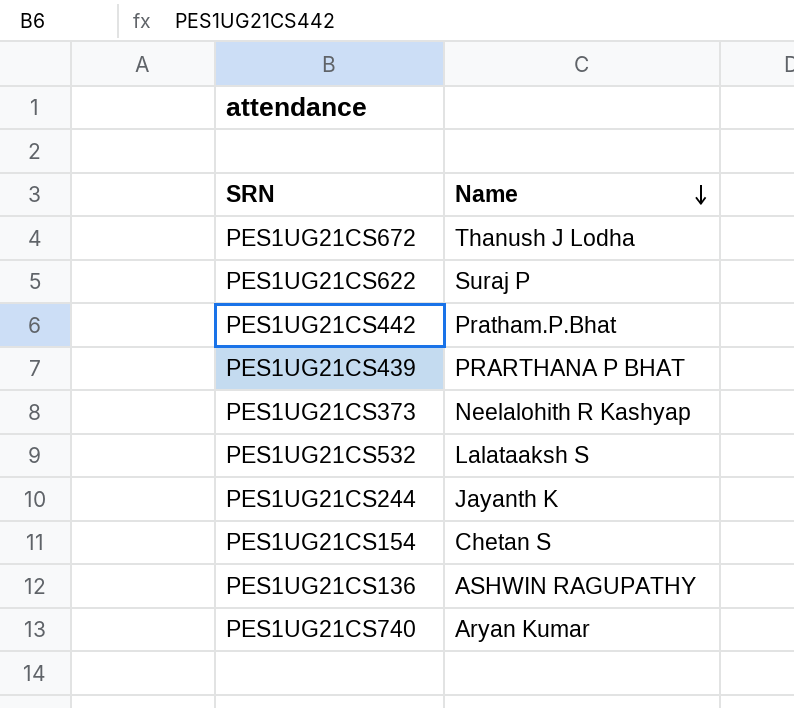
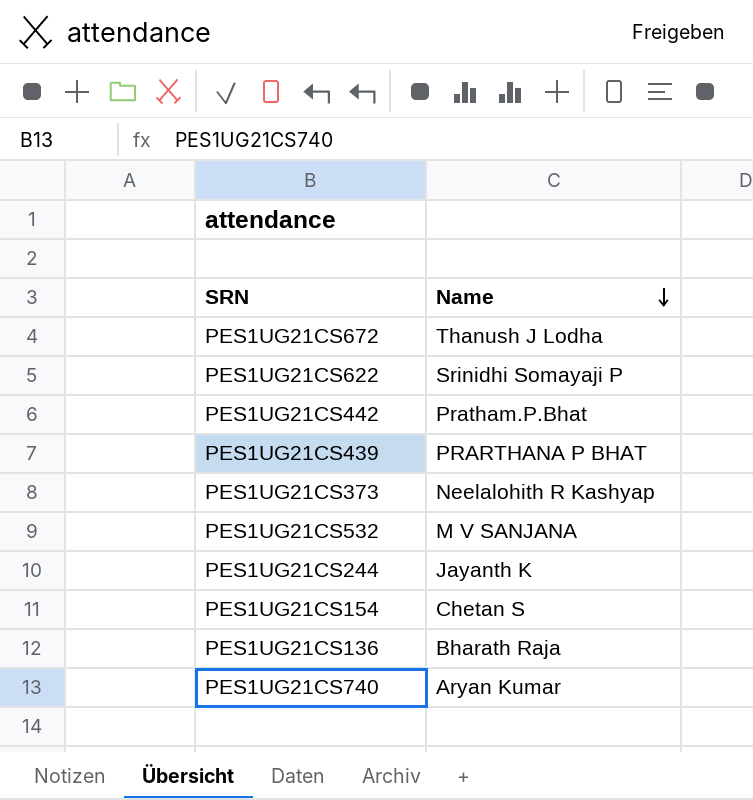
PES1UG21CS622 | Name: Suraj P -> Srinidhi Somayaji P
PES1UG21CS532 | Name: Lalataaksh S -> M V SANJANA
PES1UG21CS136 | Name: ASHWIN RAGUPATHY -> Bharath Raja

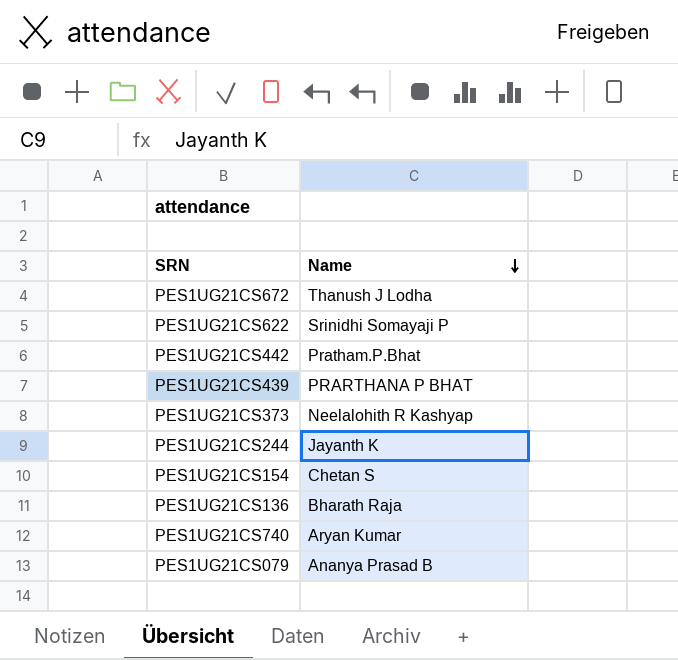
row PES1UG21CS532: M V SANJANA -> none
row PES1UG21CS079: none -> Ananya Prasad B

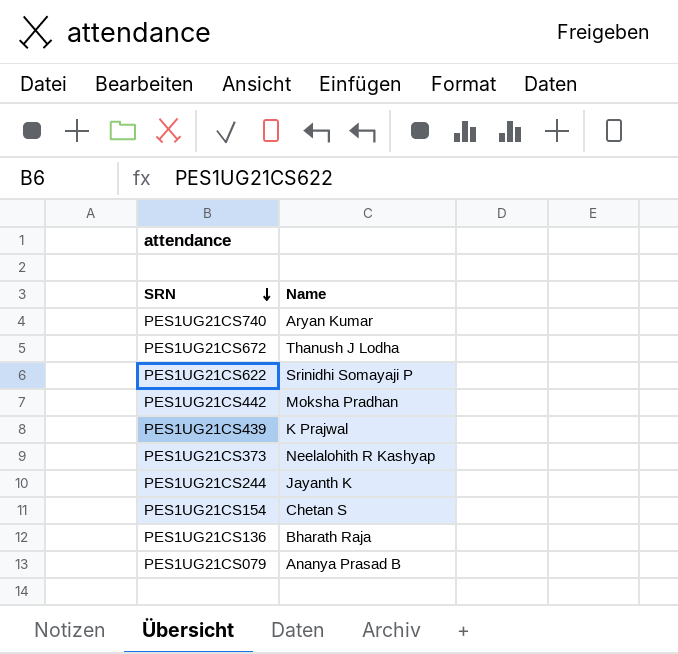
row order: Name descending -> SRN descending
PES1UG21CS442 | Name: Pratham.P.Bhat -> Moksha Pradhan
PES1UG21CS439 | Name: PRARTHANA P BHAT -> K Prajwal

